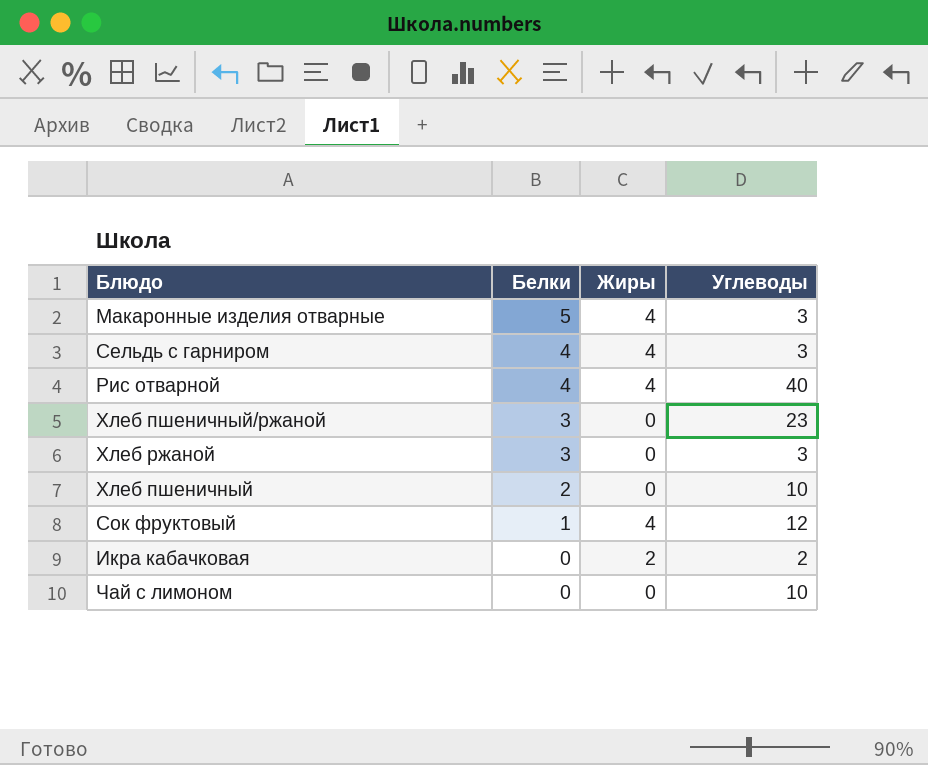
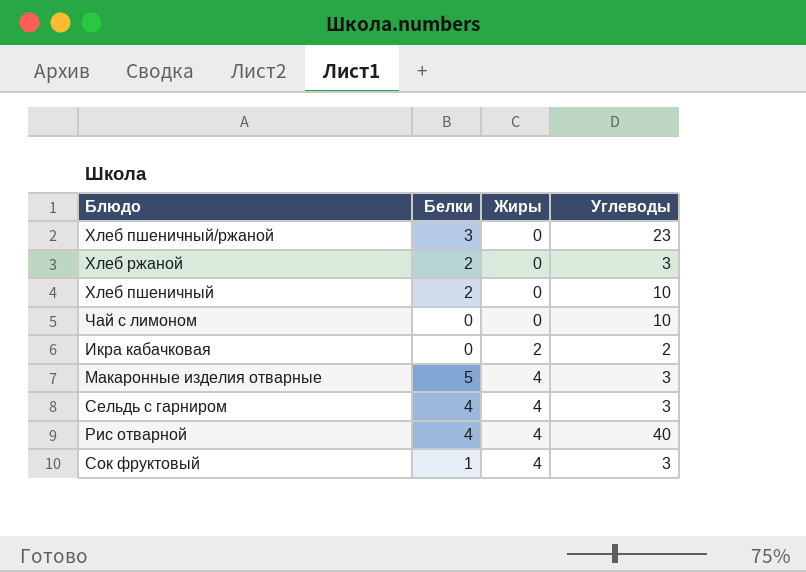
row order: Белки descending -> Жиры ascending
Хлеб ржаной | Белки: 3 -> 2
Сок фруктовый | Углеводы: 12 -> 3

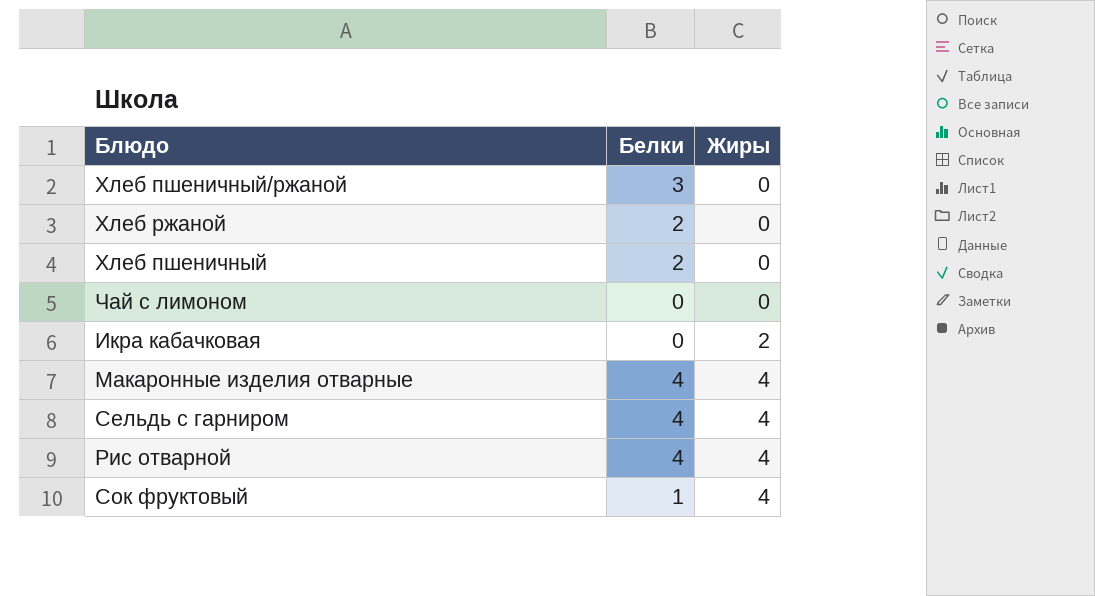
column Углеводы | position: 4 -> none
Макаронные изделия отварные | Белки: 5 -> 4

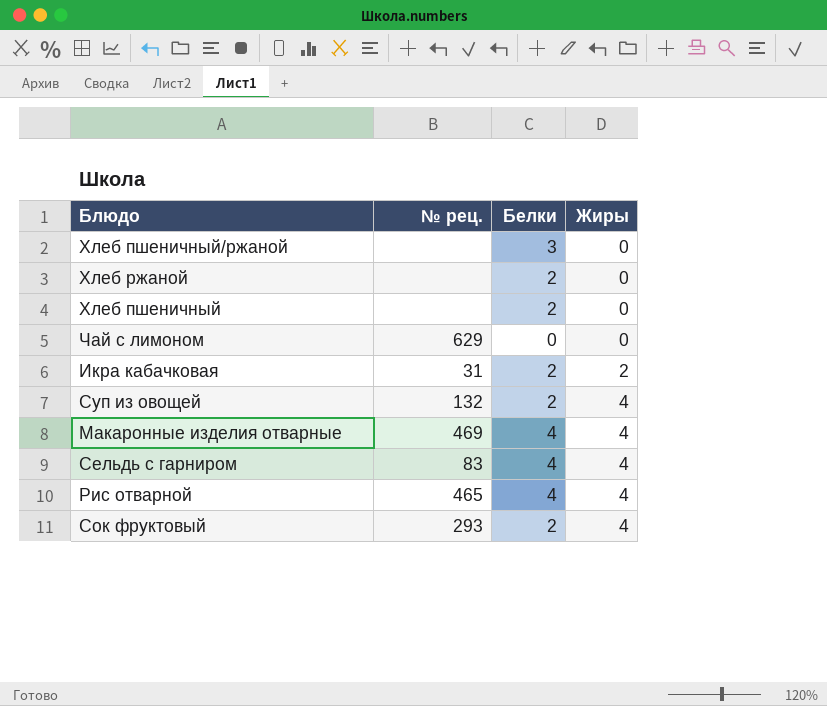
column № рец. | position: none -> 2
Икра кабачковая | Белки: 0 -> 2
row Суп из овощей: none -> 132 | 2 | 4
Сок фруктовый | Белки: 1 -> 2

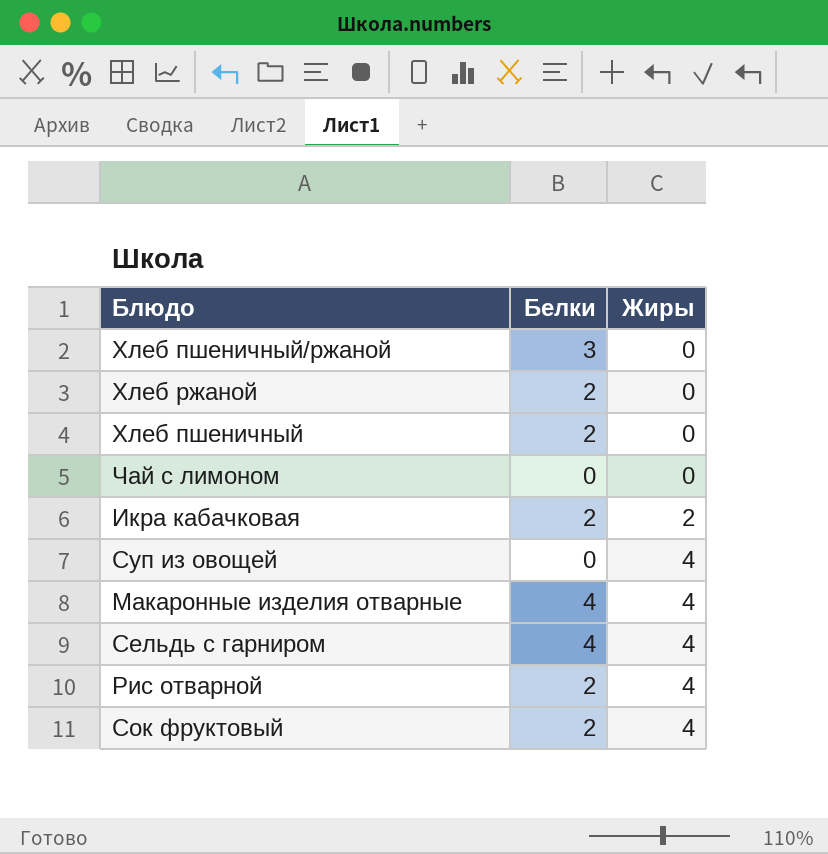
column № рец. | position: 2 -> none
Суп из овощей | Белки: 2 -> 0
Рис отварной | Белки: 4 -> 2

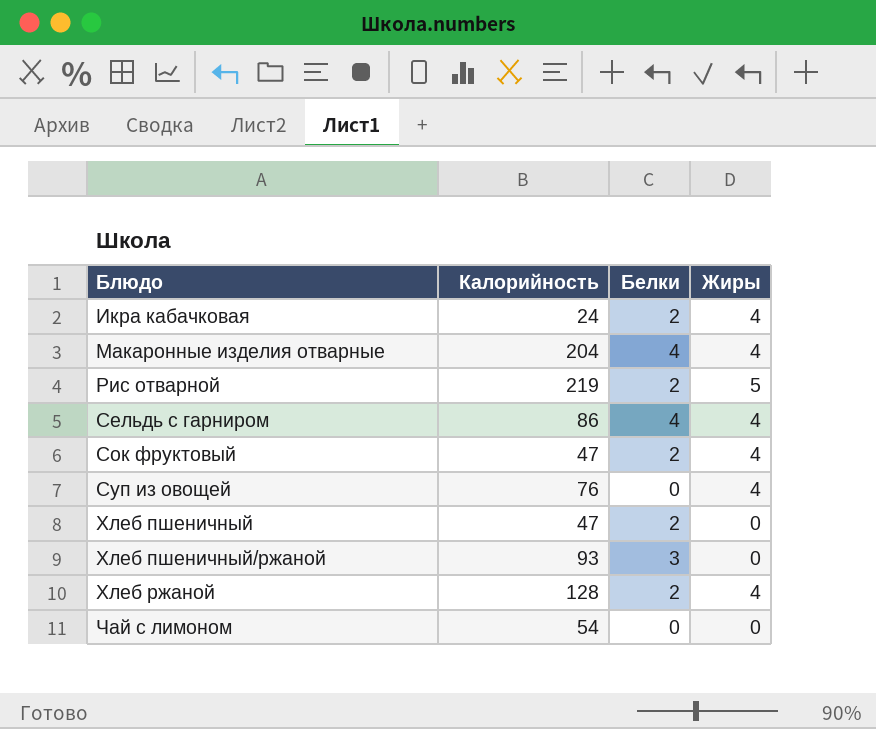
row order: Жиры ascending -> Блюдо ascending
column Калорийность | position: none -> 2
Икра кабачковая | Жиры: 2 -> 4
Рис отварной | Жиры: 4 -> 5
Хлеб ржаной | Жиры: 0 -> 4

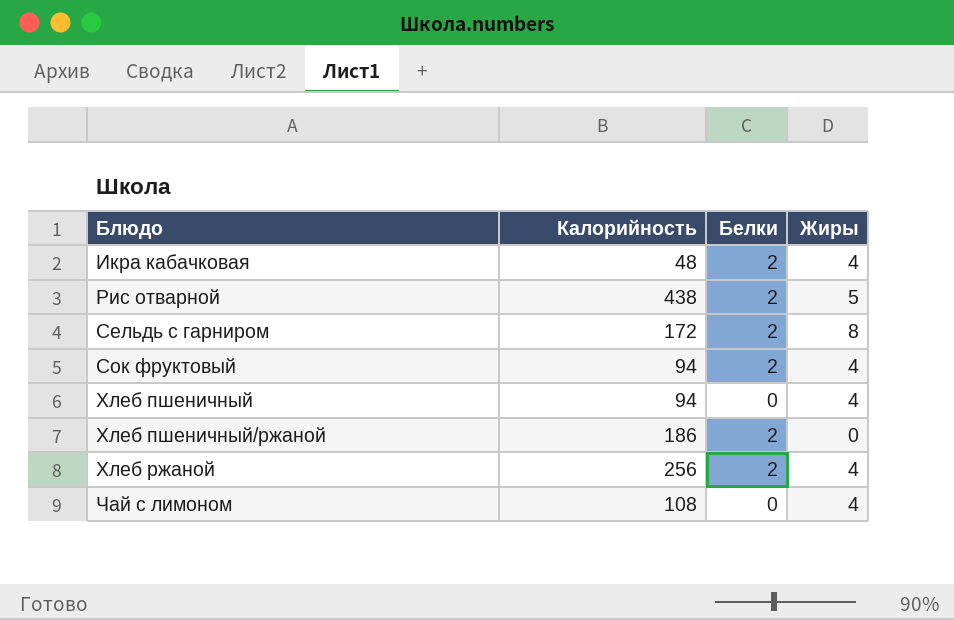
row Макаронные изделия отварные: 204 | 4 | 4 -> none
row Суп из овощей: 76 | 0 | 4 -> none
Икра кабачковая | Калорийность: 24 -> 48
Рис отварной | Калорийность: 219 -> 438
Сельдь с гарниром | Калорийность: 86 -> 172
Сельдь с гарниром | Белки: 4 -> 2
Сельдь с гарниром | Жиры: 4 -> 8
Сок фруктовый | Калорийность: 47 -> 94
Хлеб пшеничный | Калорийность: 47 -> 94
Хлеб пшеничный | Белки: 2 -> 0
Хлеб пшеничный | Жиры: 0 -> 4
Хлеб пшеничный/ржаной | Калорийность: 93 -> 186
Хлеб пшеничный/ржаной | Белки: 3 -> 2
Хлеб ржаной | Калорийность: 128 -> 256
Чай с лимоном | Калорийность: 54 -> 108
Чай с лимоном | Жиры: 0 -> 4

